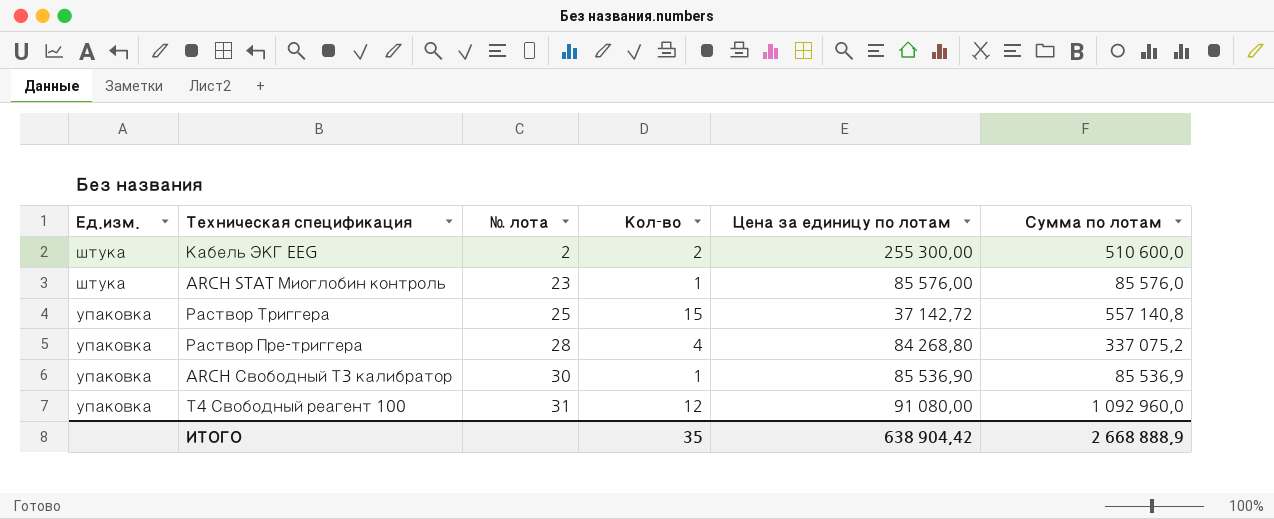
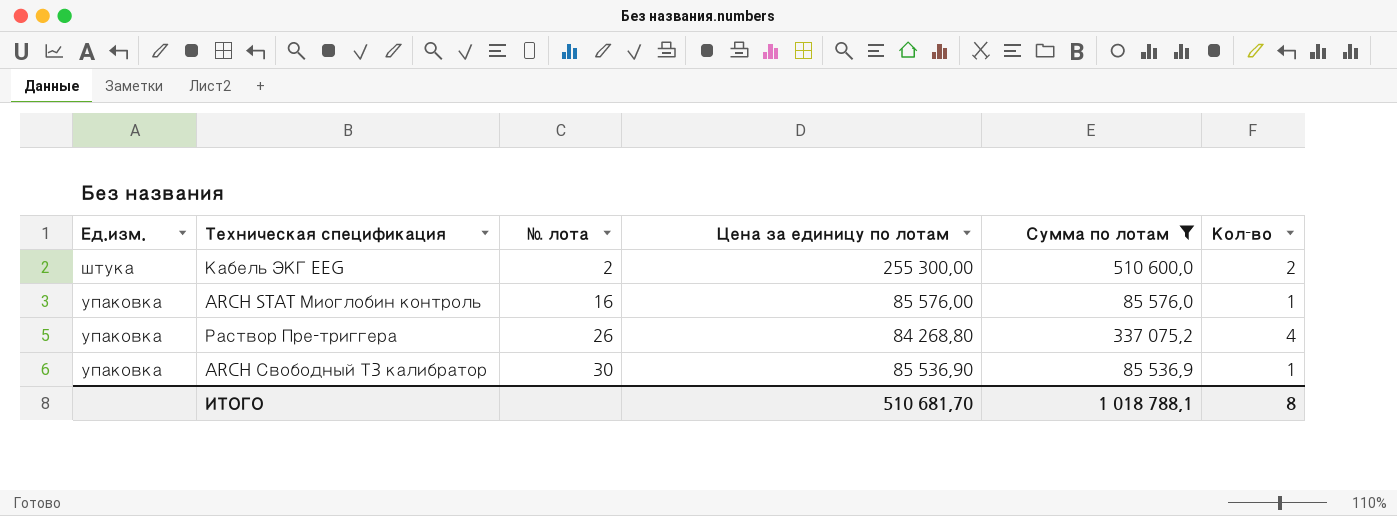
filter: none -> Сумма по лотам <= 510 600,0
column Кол-во | position: 4 -> 6
ARCH STAT Миоглобин контроль | Ед.изм.: штука -> упаковка
ARCH STAT Миоглобин контроль | № лота: 23 -> 16
Раствор Пре-триггера | № лота: 28 -> 26
ИТОГО | Цена за единицу по лотам: 638 904,42 -> 510 681,70
ИТОГО | Сумма по лотам: 2 668 888,9 -> 1 018 788,1
ИТОГО | Кол-во: 35 -> 8

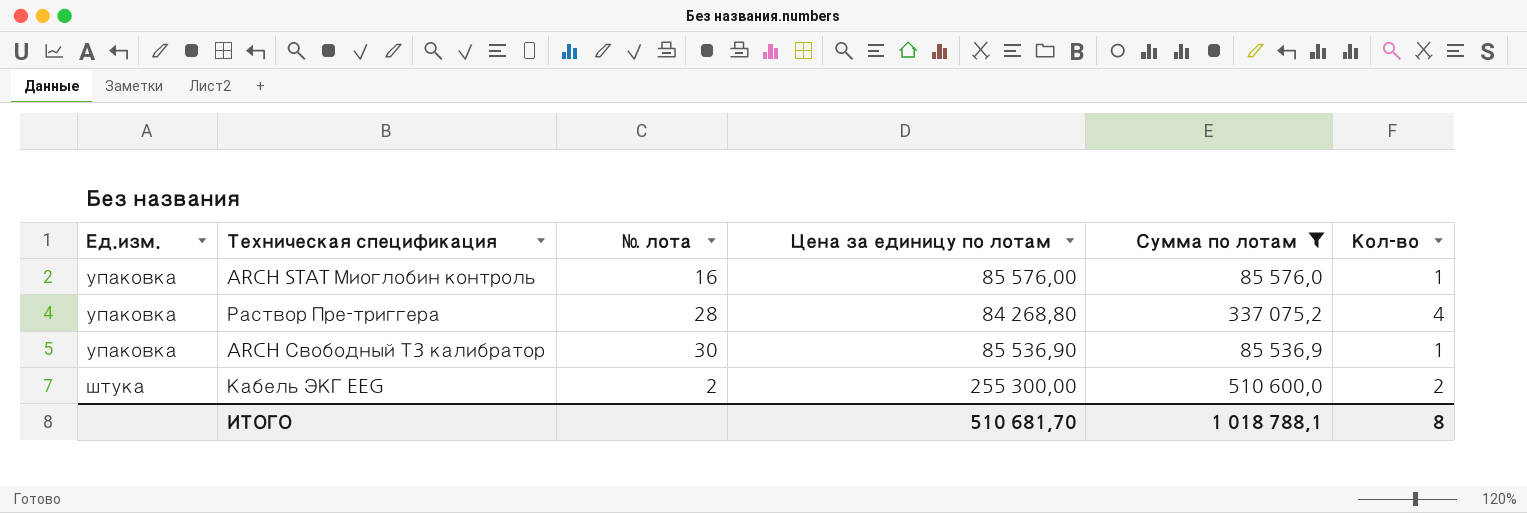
row order: Ед.изм. descending -> Ед.изм. ascending
Раствор Пре-триггера | № лота: 26 -> 28

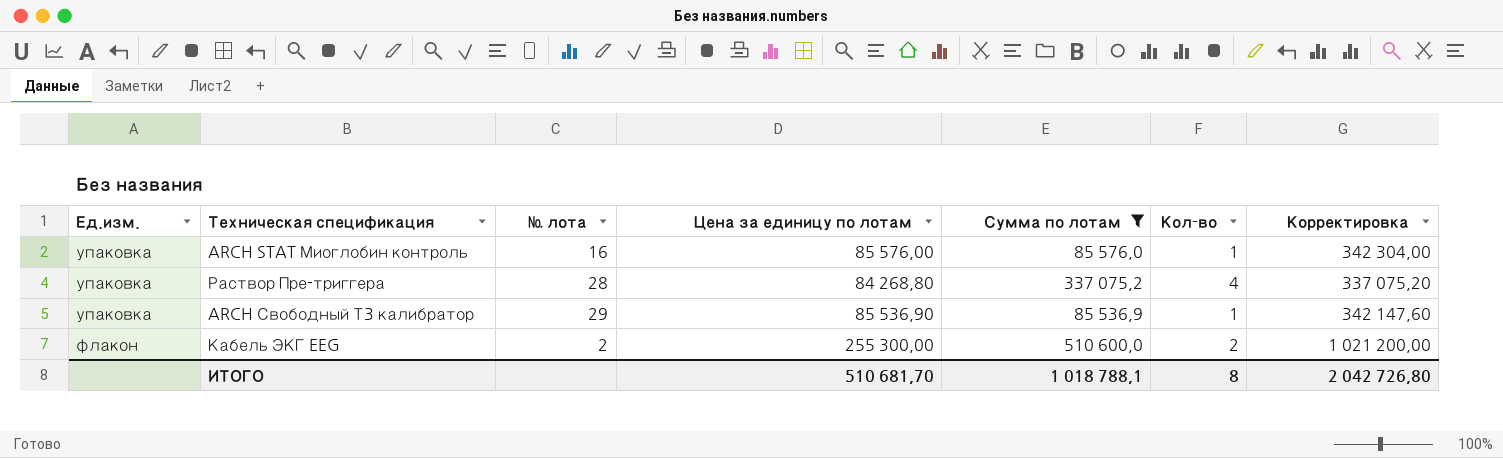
column Корректировка | formula: none -> [Цена за единицу по лотам] * 4
ARCH Свободный Т3 калибратор | № лота: 30 -> 29
Кабель ЭКГ EEG | Ед.изм.: штука -> флакон

